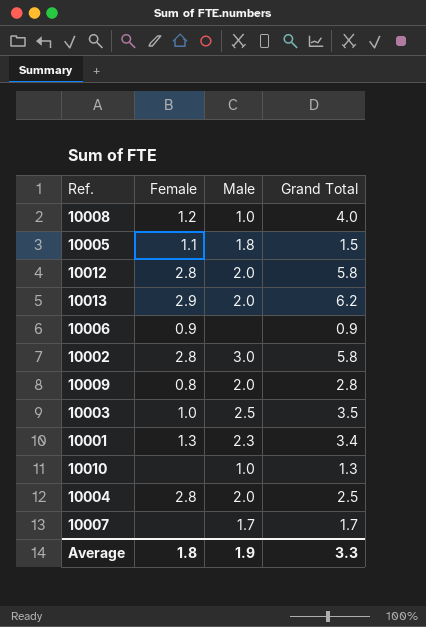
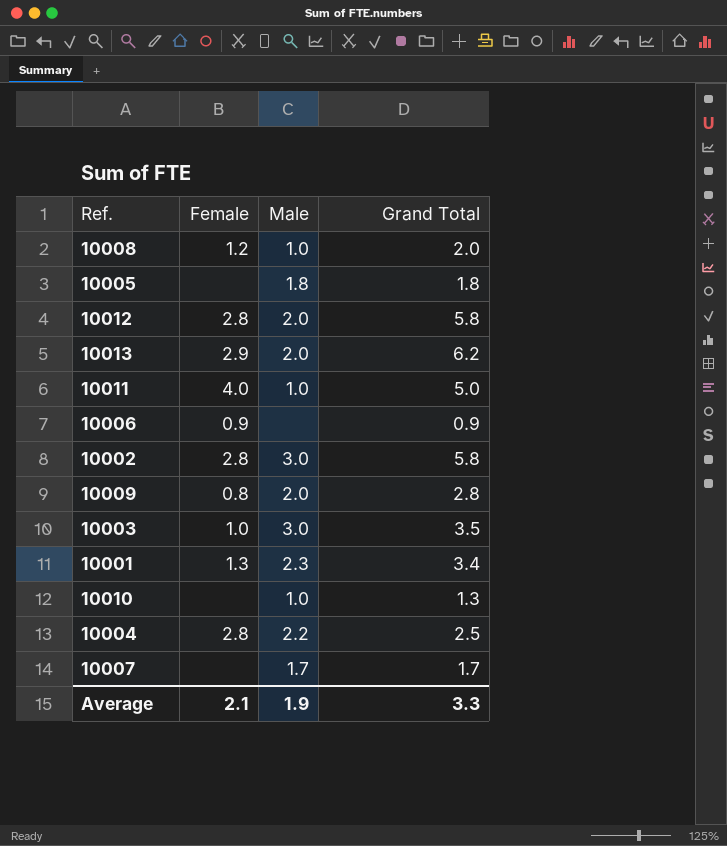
10008 | Grand Total: 4.0 -> 2.0
10005 | Female: 1.1 -> none
10005 | Grand Total: 1.5 -> 1.8
row 10011: none -> 4.0 | 1.0 | 5.0
10003 | Male: 2.5 -> 3.0
10004 | Male: 2.0 -> 2.2
Average | Female: 1.8 -> 2.1

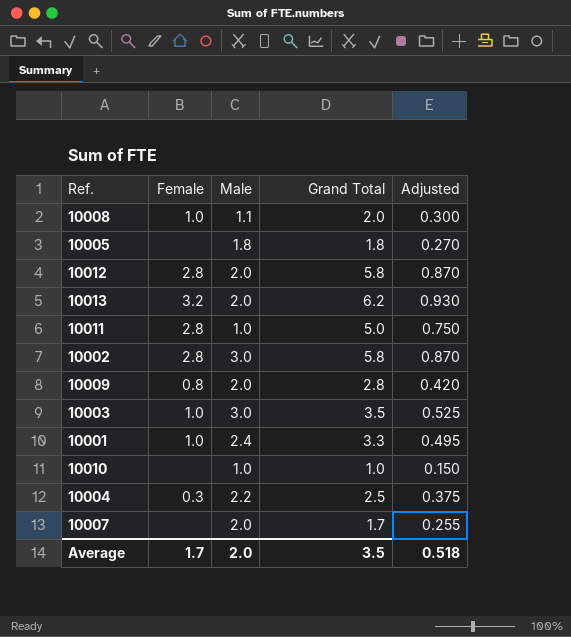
column Adjusted | formula: none -> [Grand Total] * 0.15
row 10006: 0.9 | none | 0.9 -> none
10008 | Female: 1.2 -> 1.0
10008 | Male: 1.0 -> 1.1
10013 | Female: 2.9 -> 3.2
10011 | Female: 4.0 -> 2.8
10001 | Female: 1.3 -> 1.0
10001 | Male: 2.3 -> 2.4
10001 | Grand Total: 3.4 -> 3.3
10010 | Grand Total: 1.3 -> 1.0
10004 | Female: 2.8 -> 0.3
10007 | Male: 1.7 -> 2.0
Average | Female: 2.1 -> 1.7
Average | Male: 1.9 -> 2.0
Average | Grand Total: 3.3 -> 3.5

